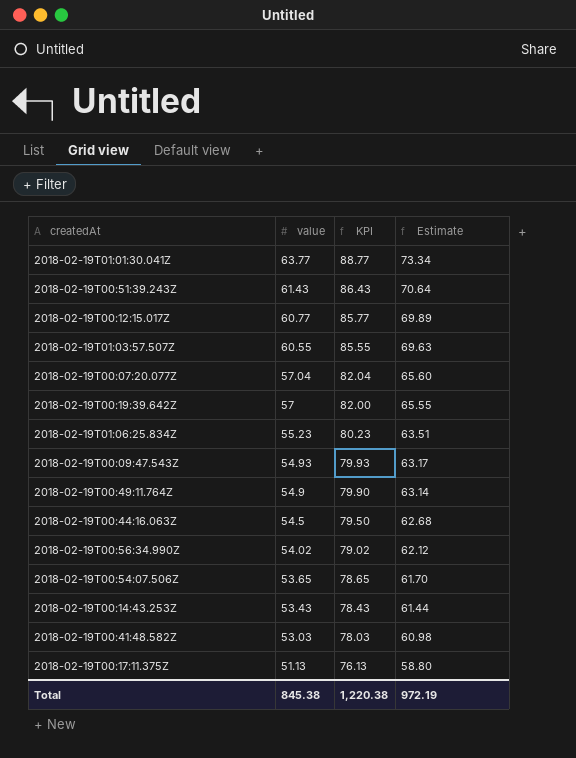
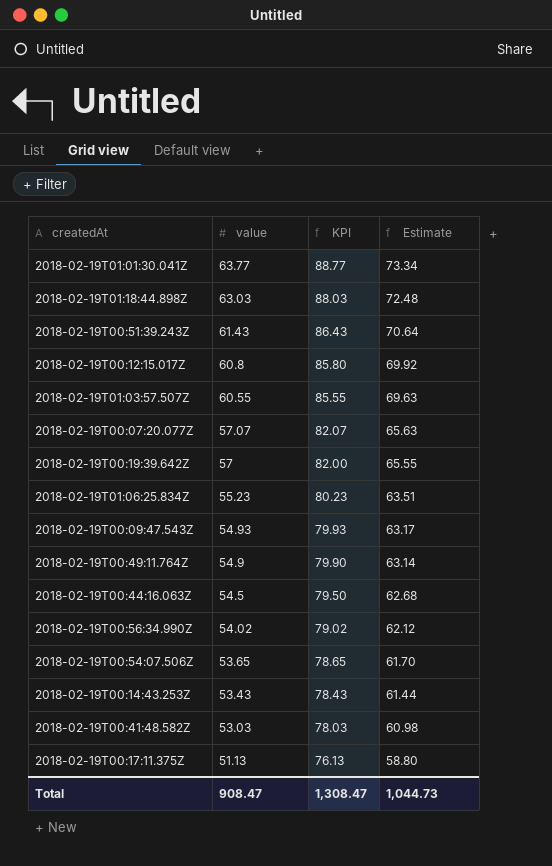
row 2018-02-19T01:18:44.898Z: none -> 63.03 | 88.03 | 72.48
2018-02-19T00:12:15.017Z | value: 60.77 -> 60.8
2018-02-19T00:12:15.017Z | KPI: 85.77 -> 85.80
2018-02-19T00:12:15.017Z | Estimate: 69.89 -> 69.92
2018-02-19T00:07:20.077Z | value: 57.04 -> 57.07
2018-02-19T00:07:20.077Z | KPI: 82.04 -> 82.07
2018-02-19T00:07:20.077Z | Estimate: 65.60 -> 65.63
Total | value: 845.38 -> 908.47
Total | KPI: 1,220.38 -> 1,308.47
Total | Estimate: 972.19 -> 1,044.73

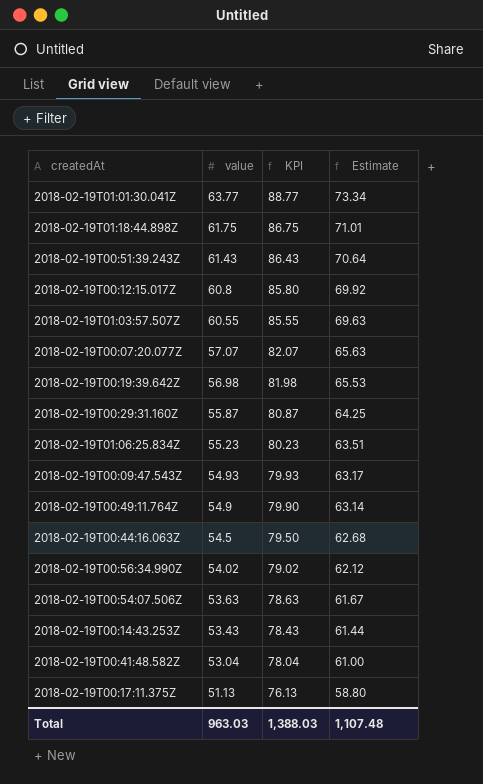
2018-02-19T01:18:44.898Z | value: 63.03 -> 61.75
2018-02-19T01:18:44.898Z | KPI: 88.03 -> 86.75
2018-02-19T01:18:44.898Z | Estimate: 72.48 -> 71.01
2018-02-19T00:19:39.642Z | value: 57 -> 56.98
2018-02-19T00:19:39.642Z | KPI: 82.00 -> 81.98
2018-02-19T00:19:39.642Z | Estimate: 65.55 -> 65.53
row 2018-02-19T00:29:31.160Z: none -> 55.87 | 80.87 | 64.25
2018-02-19T00:54:07.506Z | value: 53.65 -> 53.63
2018-02-19T00:54:07.506Z | KPI: 78.65 -> 78.63
2018-02-19T00:54:07.506Z | Estimate: 61.70 -> 61.67
2018-02-19T00:41:48.582Z | value: 53.03 -> 53.04
2018-02-19T00:41:48.582Z | KPI: 78.03 -> 78.04
2018-02-19T00:41:48.582Z | Estimate: 60.98 -> 61.00
Total | value: 908.47 -> 963.03
Total | KPI: 1,308.47 -> 1,388.03
Total | Estimate: 1,044.73 -> 1,107.48

